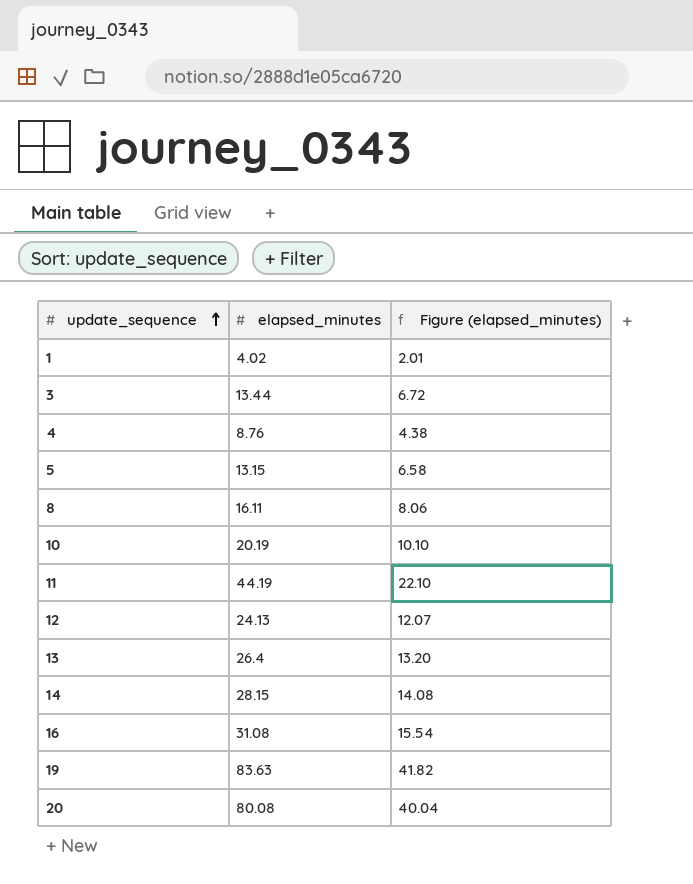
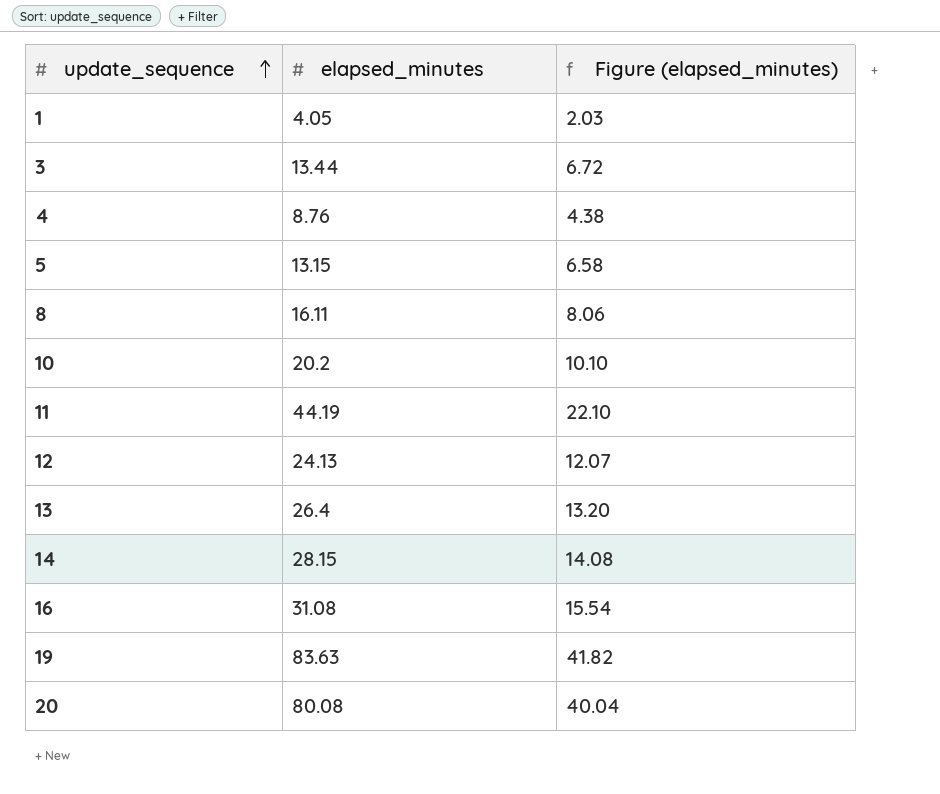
1 | elapsed_minutes: 4.02 -> 4.05
1 | Figure (elapsed_minutes): 2.01 -> 2.03
10 | elapsed_minutes: 20.19 -> 20.2

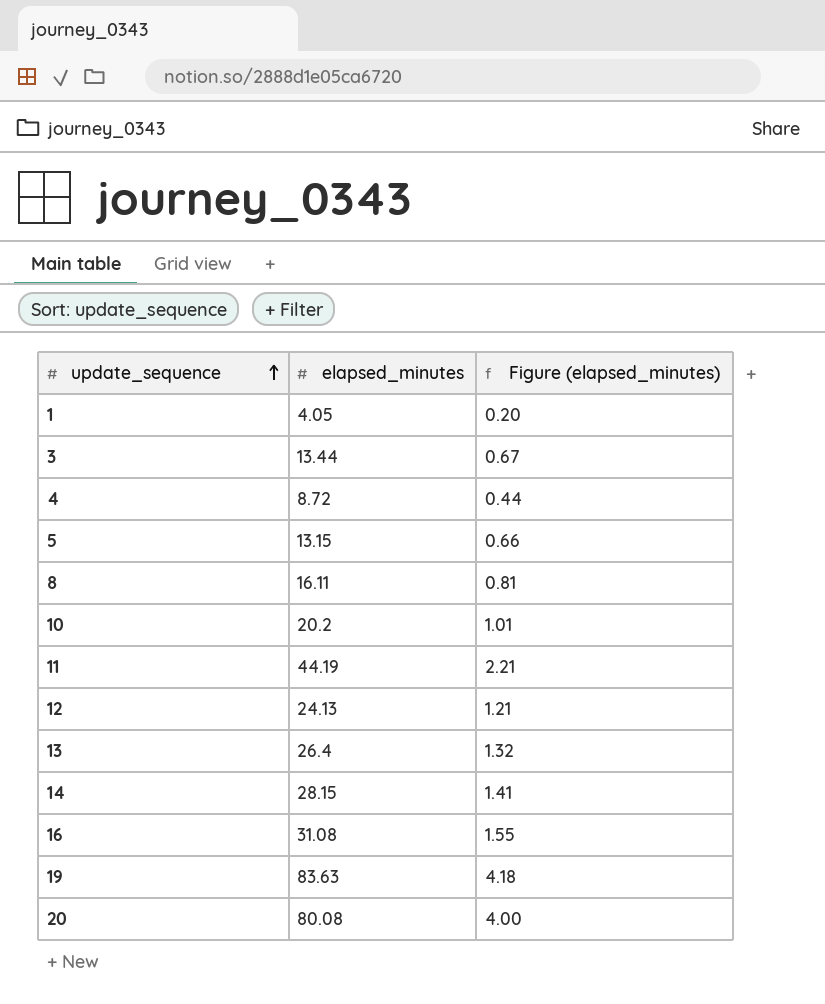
column Figure (elapsed_minutes) | formula: [elapsed_minutes] * 0.5 -> [elapsed_minutes] * 0.05
4 | elapsed_minutes: 8.76 -> 8.72

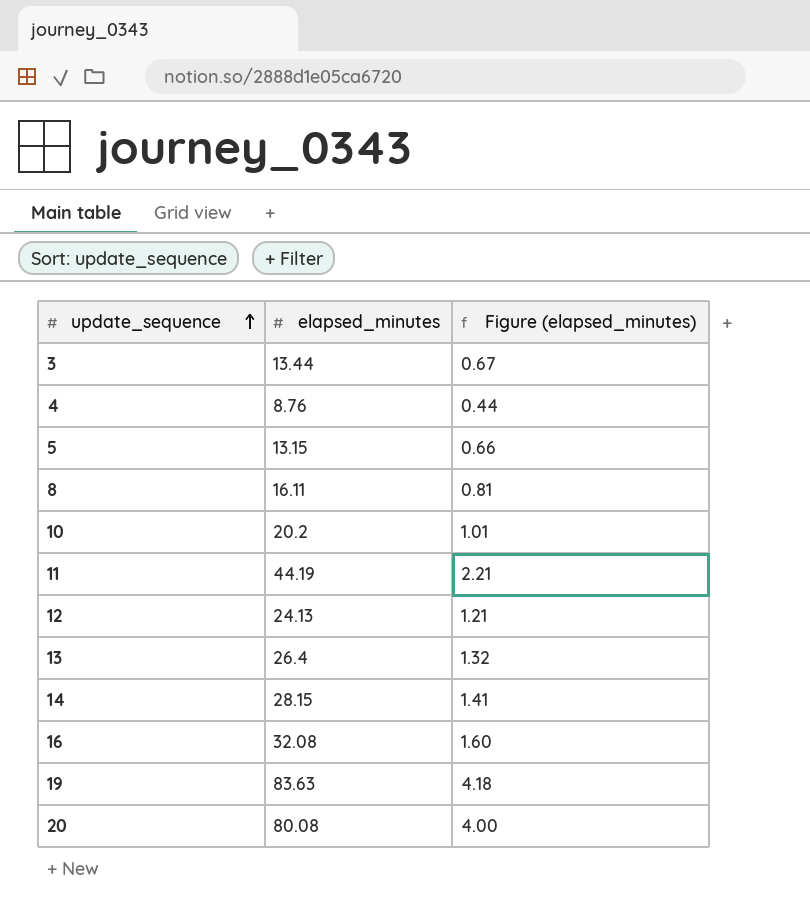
row 1: 4.05 | 0.20 -> none
4 | elapsed_minutes: 8.72 -> 8.76
16 | elapsed_minutes: 31.08 -> 32.08
16 | Figure (elapsed_minutes): 1.55 -> 1.60

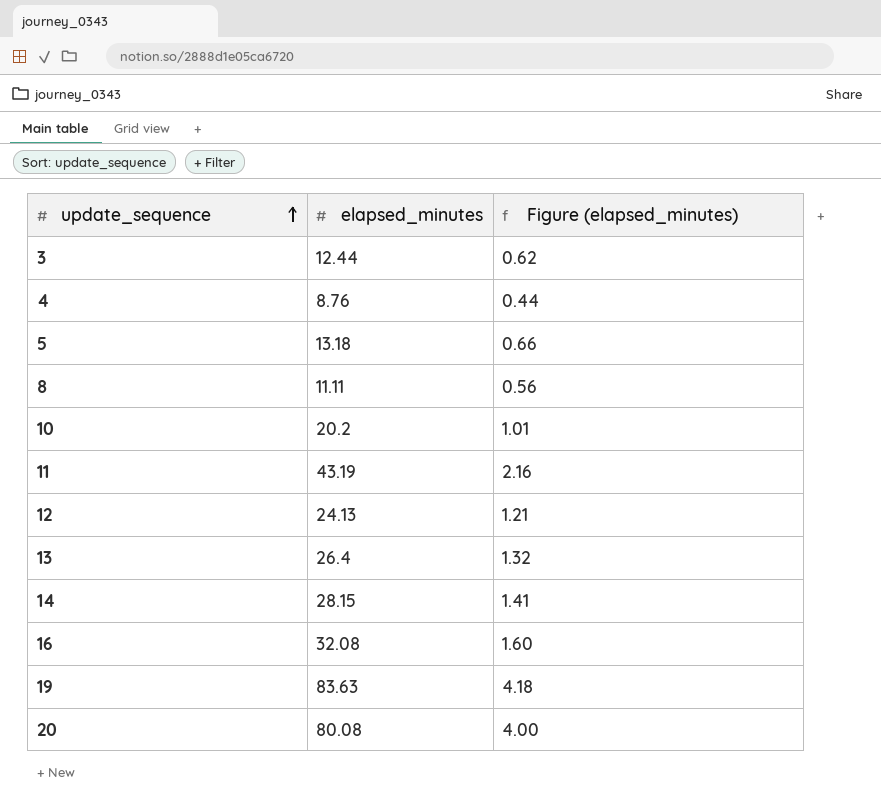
3 | elapsed_minutes: 13.44 -> 12.44
3 | Figure (elapsed_minutes): 0.67 -> 0.62
5 | elapsed_minutes: 13.15 -> 13.18
8 | elapsed_minutes: 16.11 -> 11.11
8 | Figure (elapsed_minutes): 0.81 -> 0.56
11 | elapsed_minutes: 44.19 -> 43.19
11 | Figure (elapsed_minutes): 2.21 -> 2.16

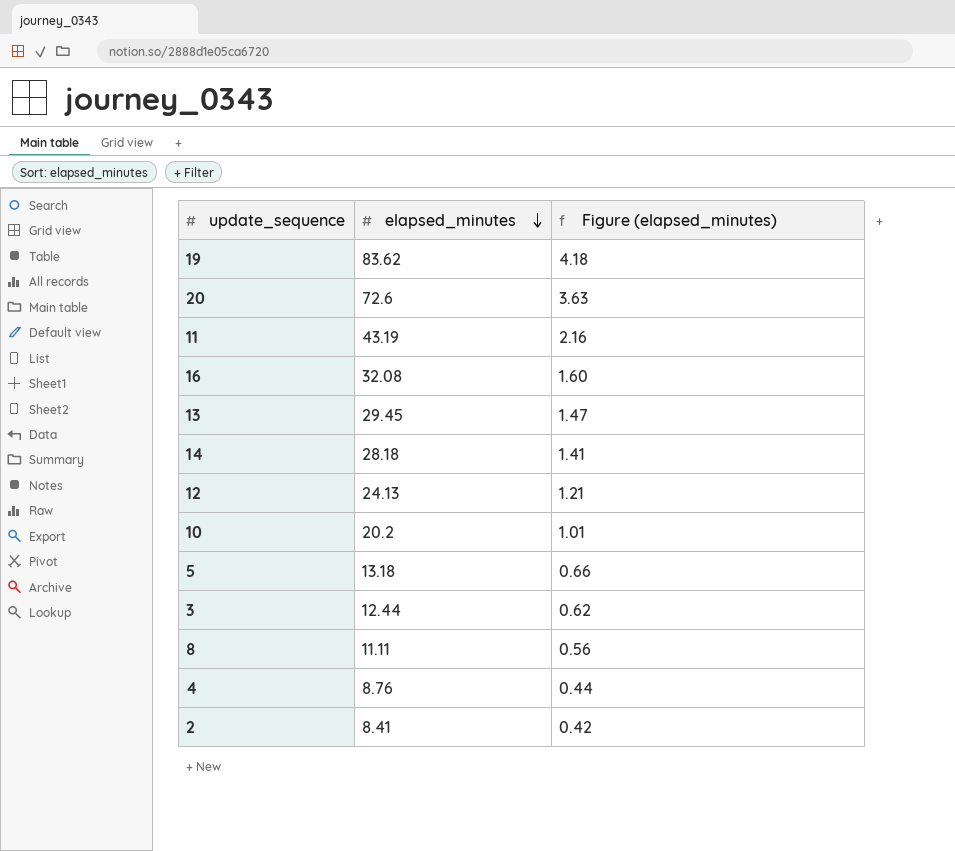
row order: update_sequence ascending -> elapsed_minutes descending
19 | elapsed_minutes: 83.63 -> 83.62
20 | elapsed_minutes: 80.08 -> 72.6
20 | Figure (elapsed_minutes): 4.00 -> 3.63
13 | elapsed_minutes: 26.4 -> 29.45
13 | Figure (elapsed_minutes): 1.32 -> 1.47
14 | elapsed_minutes: 28.15 -> 28.18
row 2: none -> 8.41 | 0.42

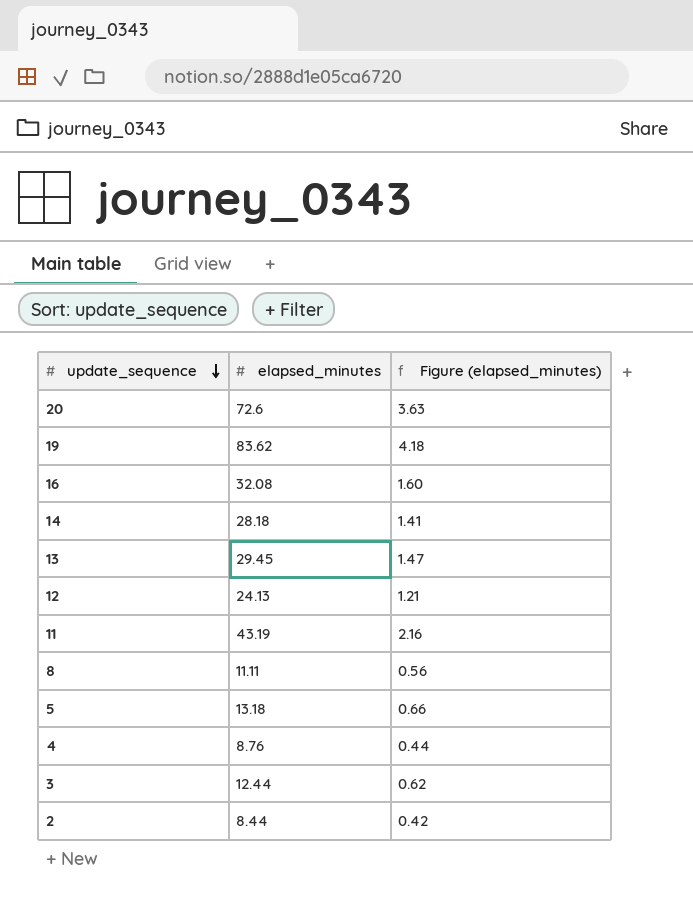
row order: elapsed_minutes descending -> update_sequence descending
row 10: 20.2 | 1.01 -> none
2 | elapsed_minutes: 8.41 -> 8.44

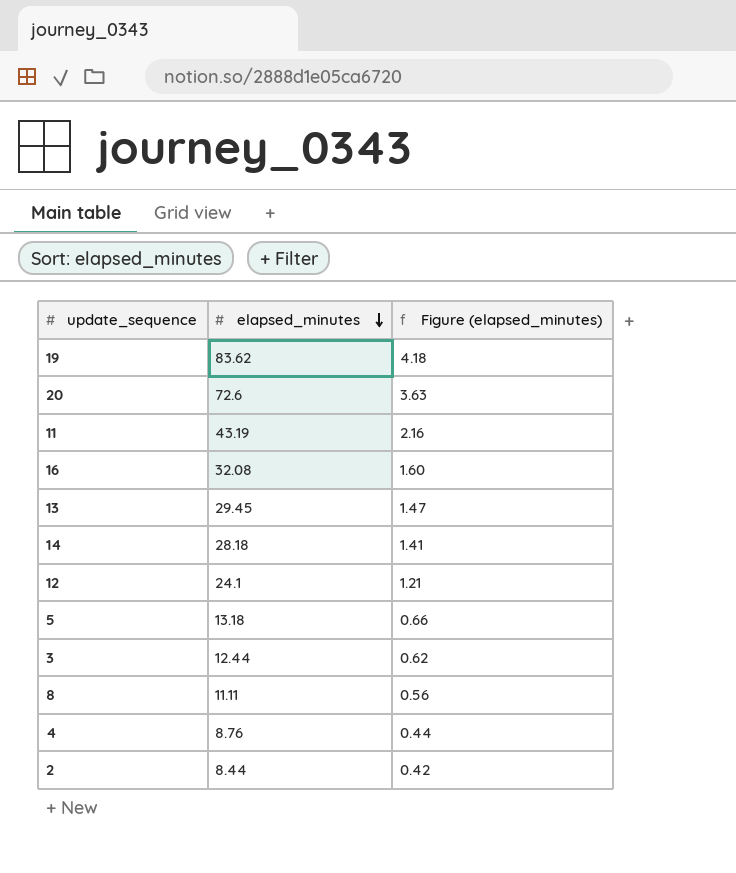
row order: update_sequence descending -> elapsed_minutes descending
12 | elapsed_minutes: 24.13 -> 24.1

